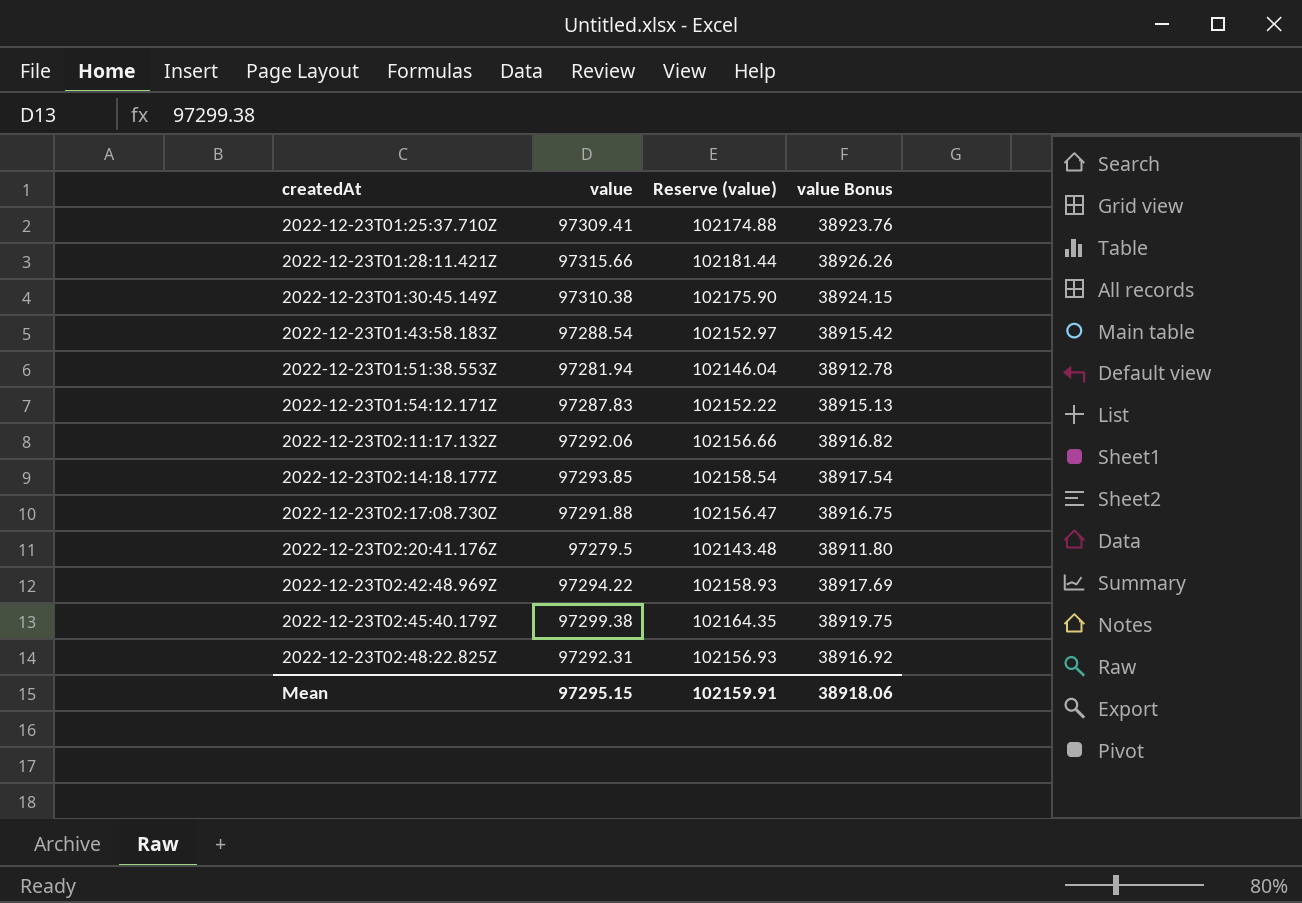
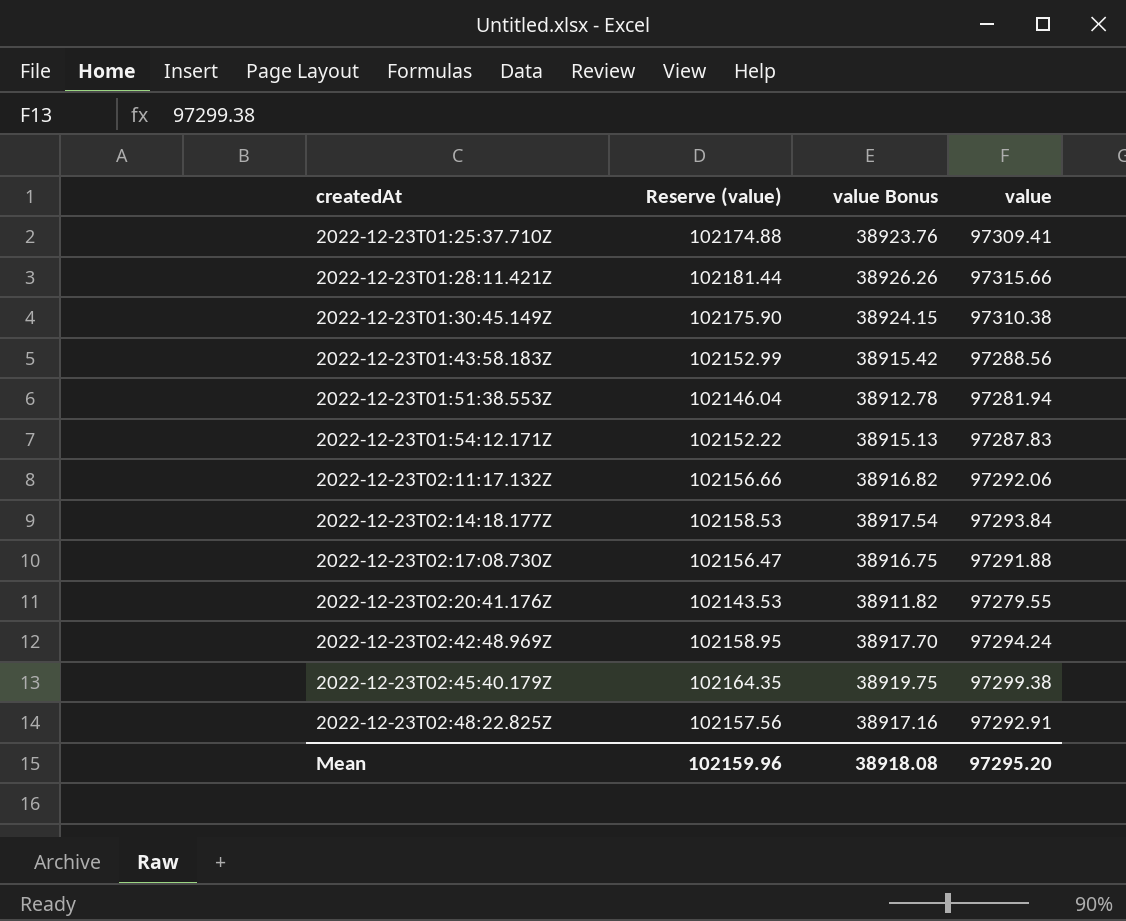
column value | position: 2 -> 4
2022-12-23T01:43:58.183Z | Reserve (value): 102152.97 -> 102152.99
2022-12-23T01:43:58.183Z | value: 97288.54 -> 97288.56
2022-12-23T02:14:18.177Z | Reserve (value): 102158.54 -> 102158.53
2022-12-23T02:14:18.177Z | value: 97293.85 -> 97293.84
2022-12-23T02:20:41.176Z | Reserve (value): 102143.48 -> 102143.53
2022-12-23T02:20:41.176Z | value Bonus: 38911.80 -> 38911.82
2022-12-23T02:20:41.176Z | value: 97279.5 -> 97279.55
2022-12-23T02:42:48.969Z | Reserve (value): 102158.93 -> 102158.95
2022-12-23T02:42:48.969Z | value Bonus: 38917.69 -> 38917.70
2022-12-23T02:42:48.969Z | value: 97294.22 -> 97294.24
2022-12-23T02:48:22.825Z | Reserve (value): 102156.93 -> 102157.56
2022-12-23T02:48:22.825Z | value Bonus: 38916.92 -> 38917.16
2022-12-23T02:48:22.825Z | value: 97292.31 -> 97292.91
Mean | Reserve (value): 102159.91 -> 102159.96
Mean | value Bonus: 38918.06 -> 38918.08
Mean | value: 97295.15 -> 97295.20

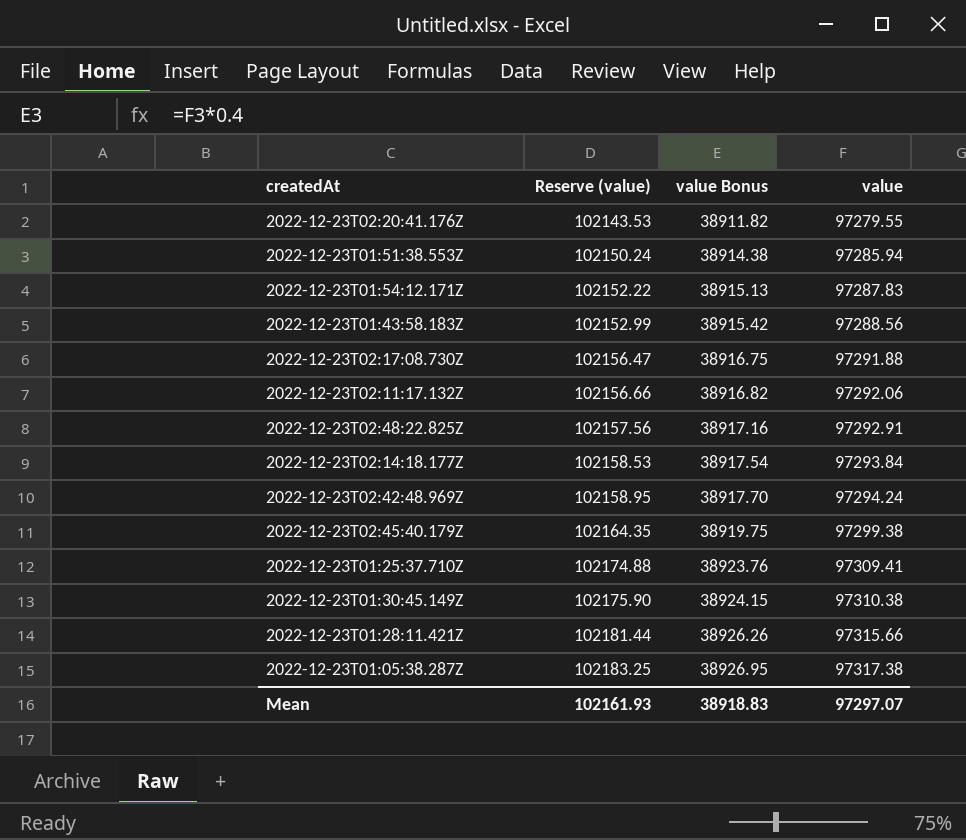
row order: createdAt ascending -> Reserve (value) ascending
2022-12-23T01:51:38.553Z | Reserve (value): 102146.04 -> 102150.24
2022-12-23T01:51:38.553Z | value Bonus: 38912.78 -> 38914.38
2022-12-23T01:51:38.553Z | value: 97281.94 -> 97285.94
row 2022-12-23T01:05:38.287Z: none -> 102183.25 | 38926.95 | 97317.38
Mean | Reserve (value): 102159.96 -> 102161.93
Mean | value Bonus: 38918.08 -> 38918.83
Mean | value: 97295.20 -> 97297.07

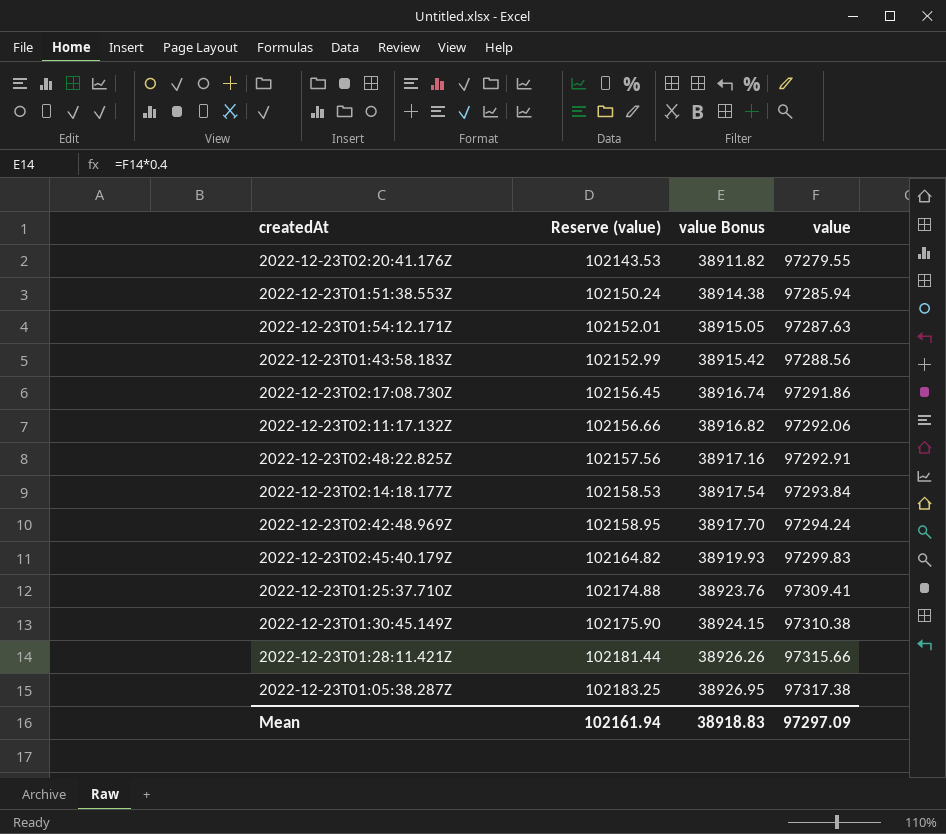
2022-12-23T01:54:12.171Z | Reserve (value): 102152.22 -> 102152.01
2022-12-23T01:54:12.171Z | value Bonus: 38915.13 -> 38915.05
2022-12-23T01:54:12.171Z | value: 97287.83 -> 97287.63
2022-12-23T02:17:08.730Z | Reserve (value): 102156.47 -> 102156.45
2022-12-23T02:17:08.730Z | value Bonus: 38916.75 -> 38916.74
2022-12-23T02:17:08.730Z | value: 97291.88 -> 97291.86
2022-12-23T02:45:40.179Z | Reserve (value): 102164.35 -> 102164.82
2022-12-23T02:45:40.179Z | value Bonus: 38919.75 -> 38919.93
2022-12-23T02:45:40.179Z | value: 97299.38 -> 97299.83
Mean | Reserve (value): 102161.93 -> 102161.94
Mean | value: 97297.07 -> 97297.09

